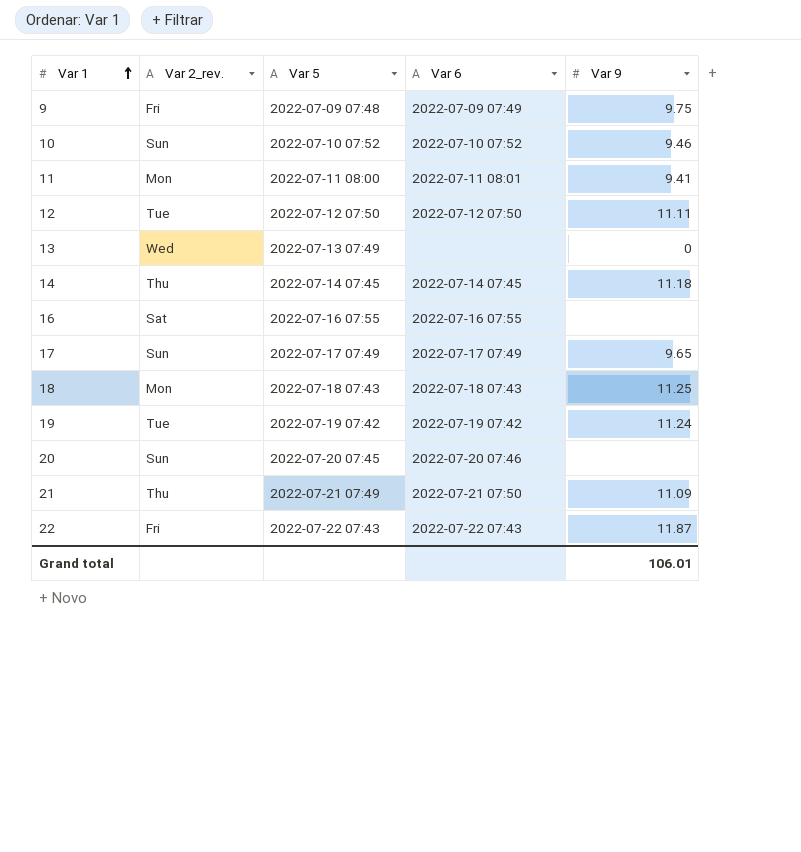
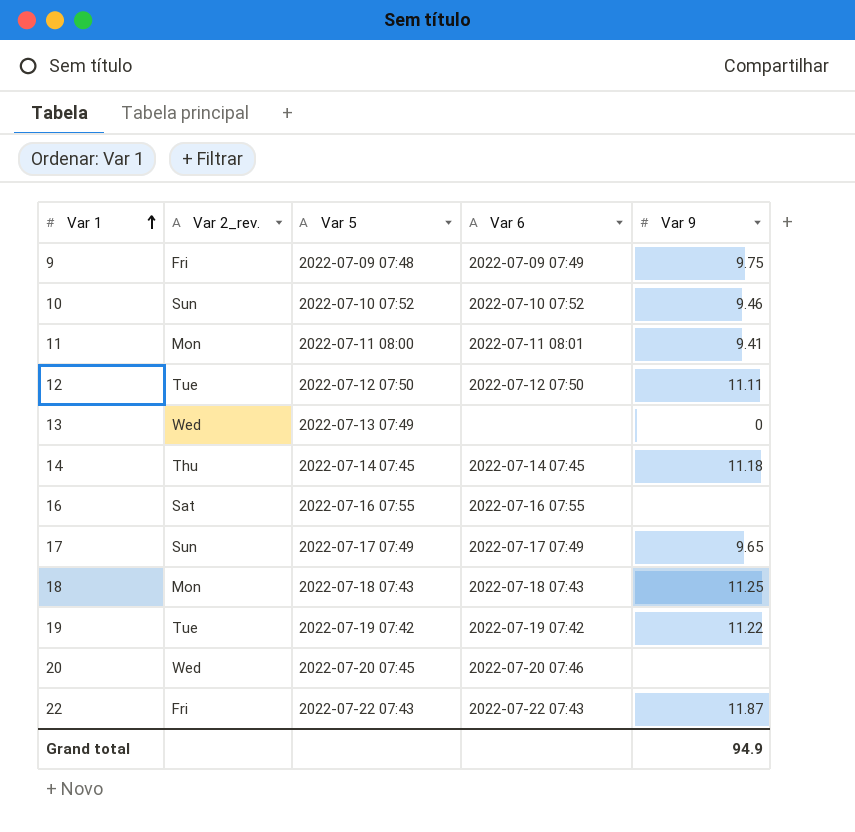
row 21: Thu | 2022-07-21 07:49 | 2022-07-21 07:50 | 11.09 -> none
19 | Var 9: 11.24 -> 11.22
20 | Var 2_rev.: Sun -> Wed
Grand total | Var 9: 106.01 -> 94.9

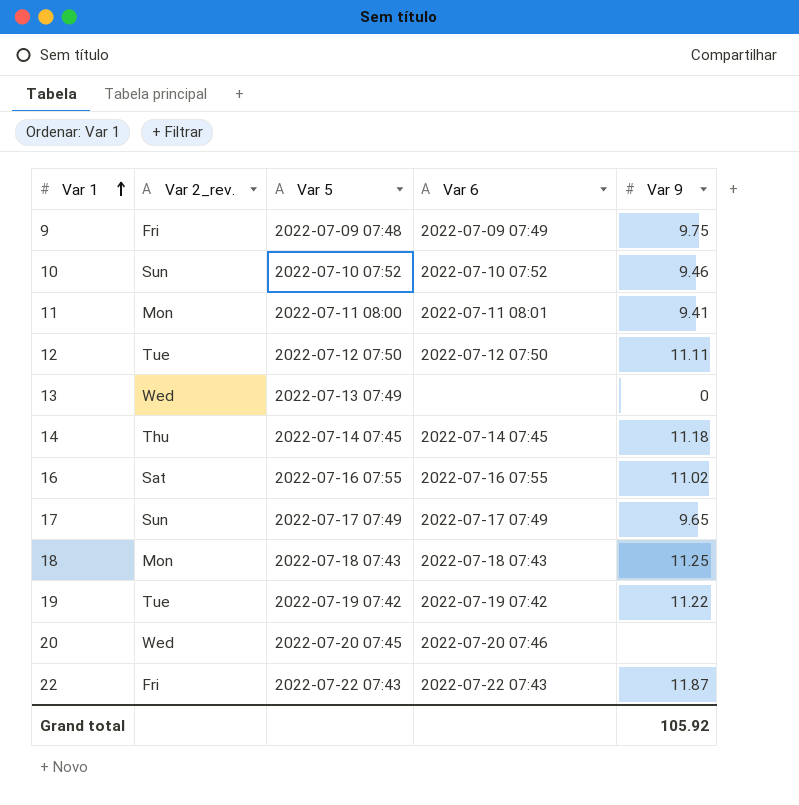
16 | Var 9: none -> 11.02
Grand total | Var 9: 94.9 -> 105.92

